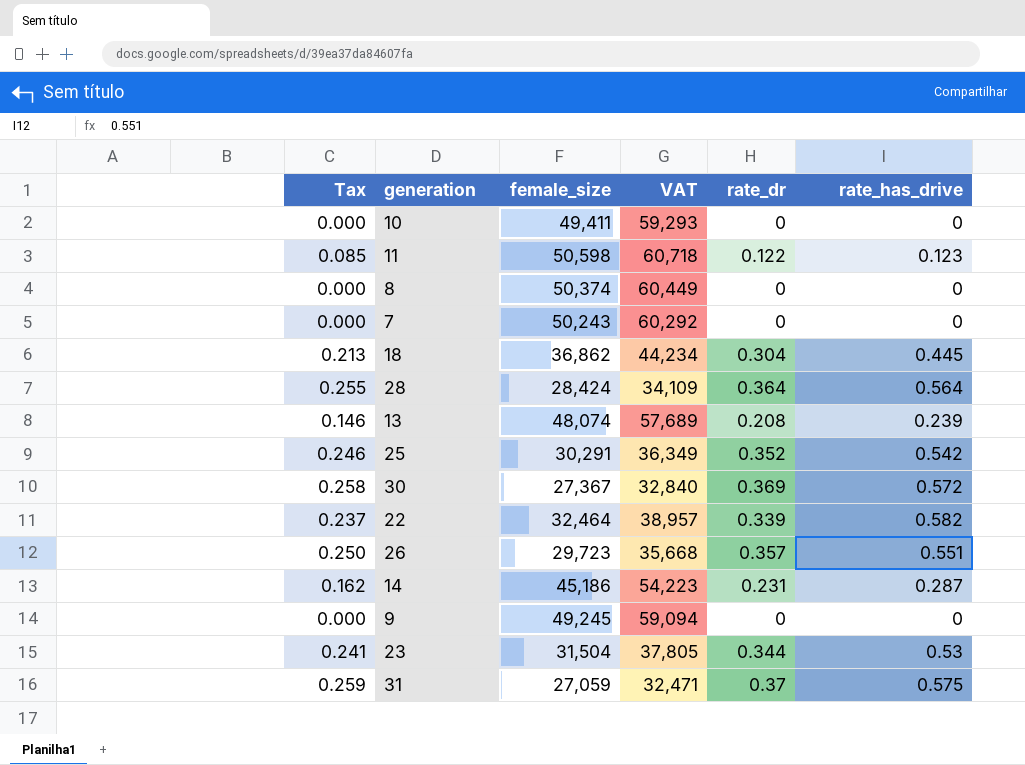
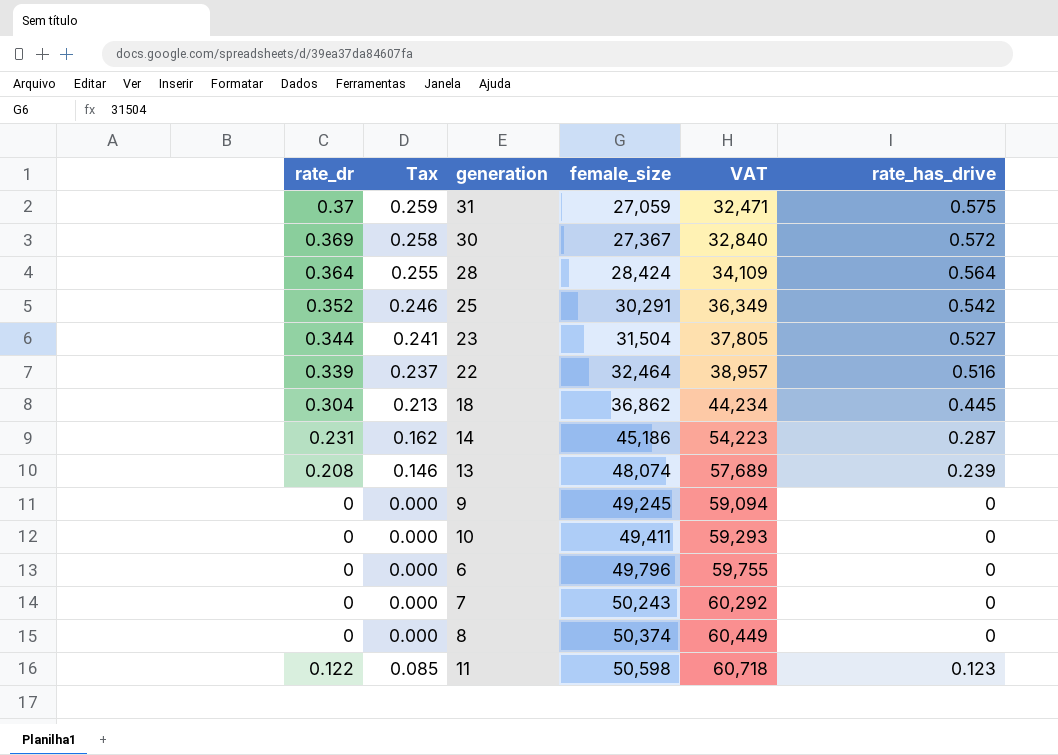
row order: none -> female_size ascending
column rate_dr | position: 5 -> 1
row 26: 0.250 | 29,723 | 35,668 | 0.357 | 0.551 -> none
23 | rate_has_drive: 0.53 -> 0.527
22 | rate_has_drive: 0.582 -> 0.516
row 6: none -> 0 | 0.000 | 49,796 | 59,755 | 0

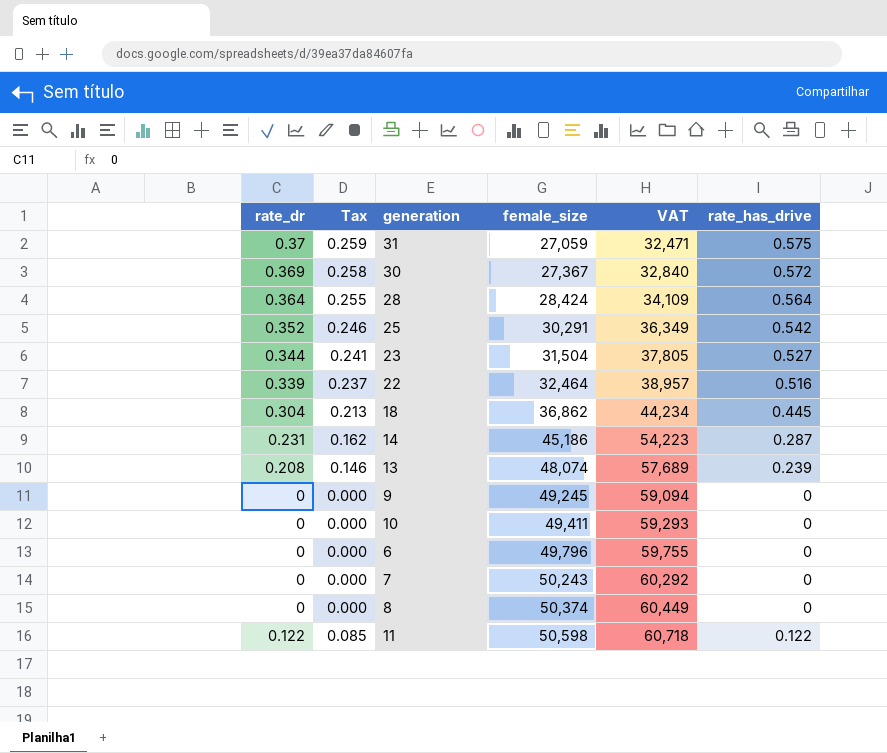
11 | rate_has_drive: 0.123 -> 0.122

